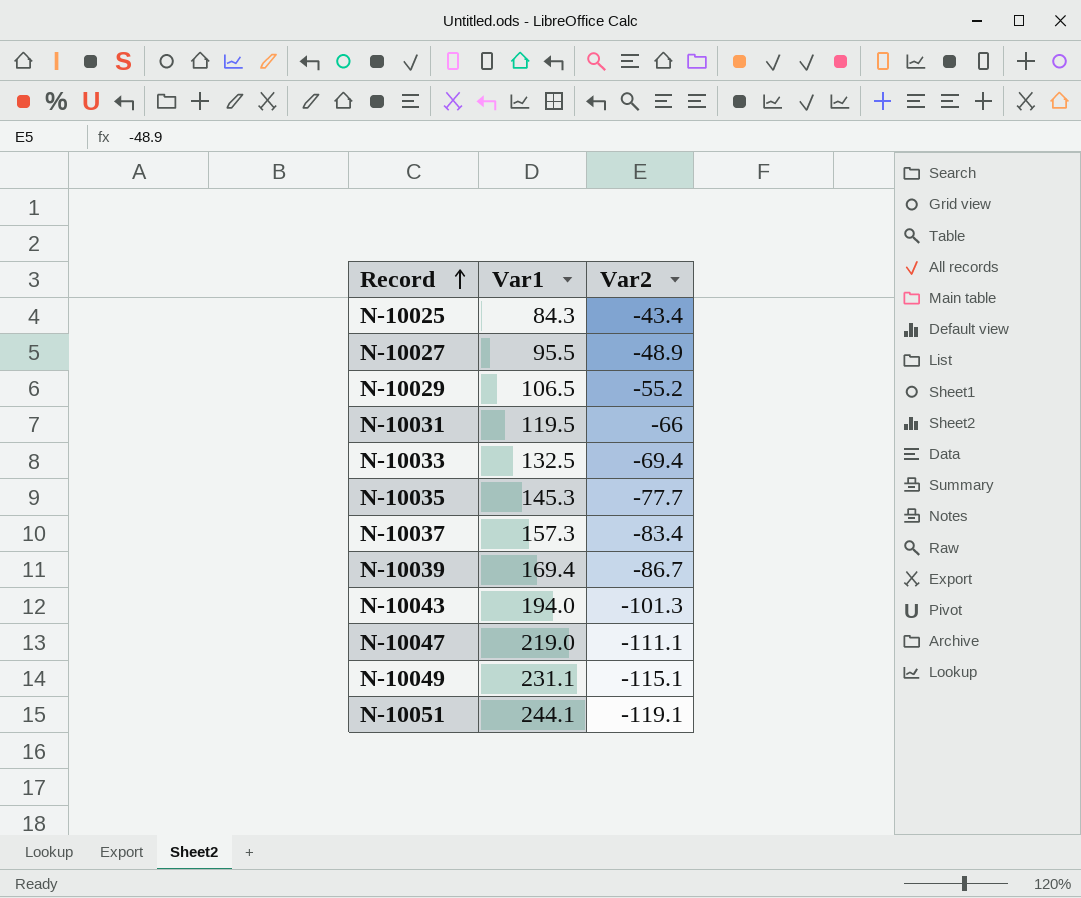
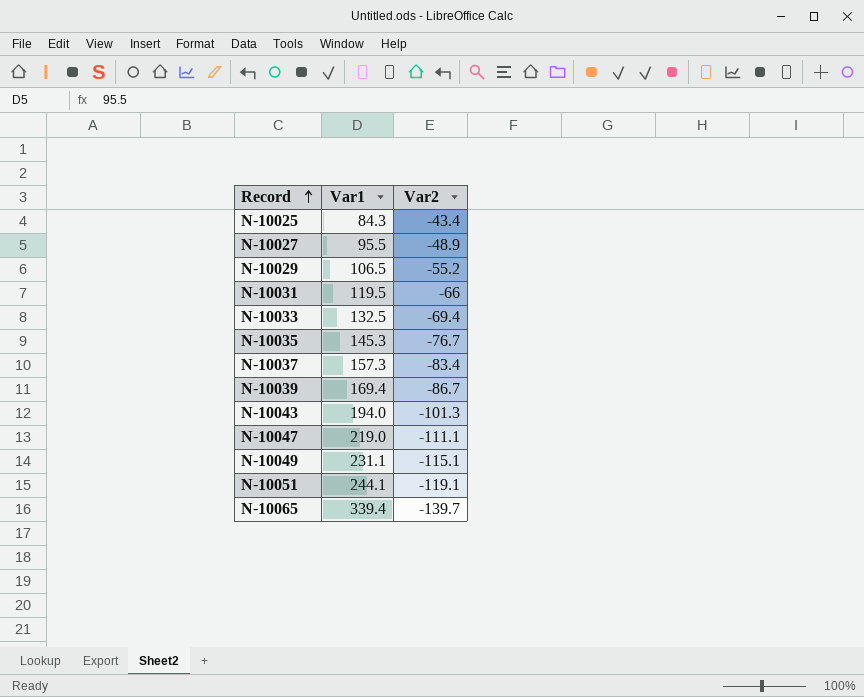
N-10035 | Var2: -77.7 -> -76.7
row N-10065: none -> 339.4 | -139.7

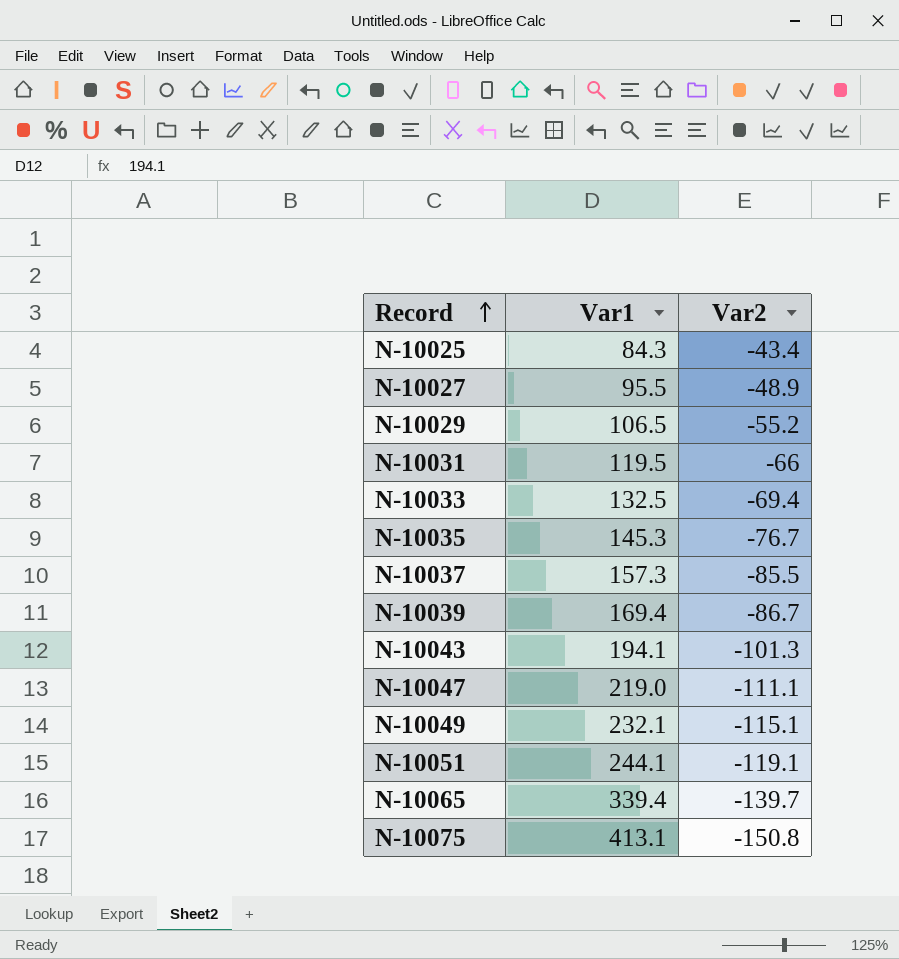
N-10037 | Var2: -83.4 -> -85.5
N-10043 | Var1: 194.0 -> 194.1
N-10049 | Var1: 231.1 -> 232.1
row N-10075: none -> 413.1 | -150.8

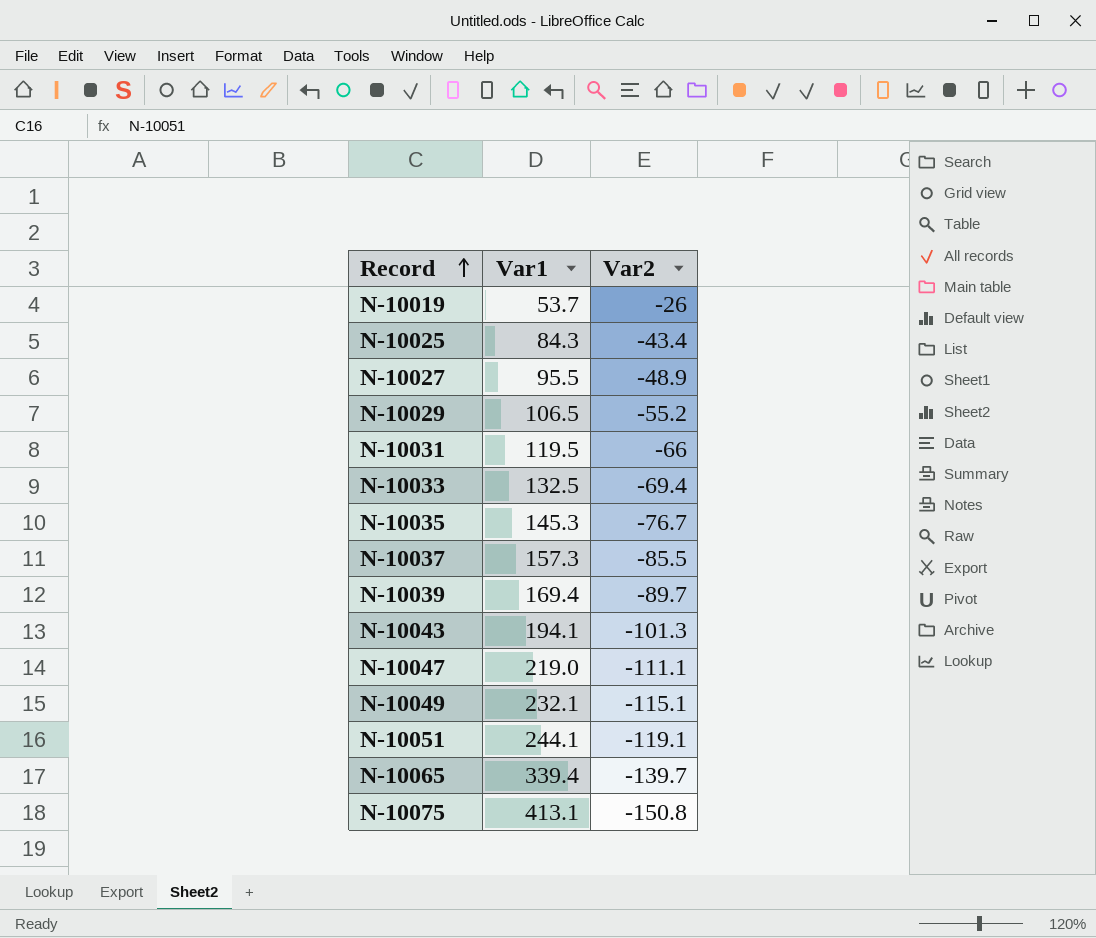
row N-10019: none -> 53.7 | -26
N-10039 | Var2: -86.7 -> -89.7

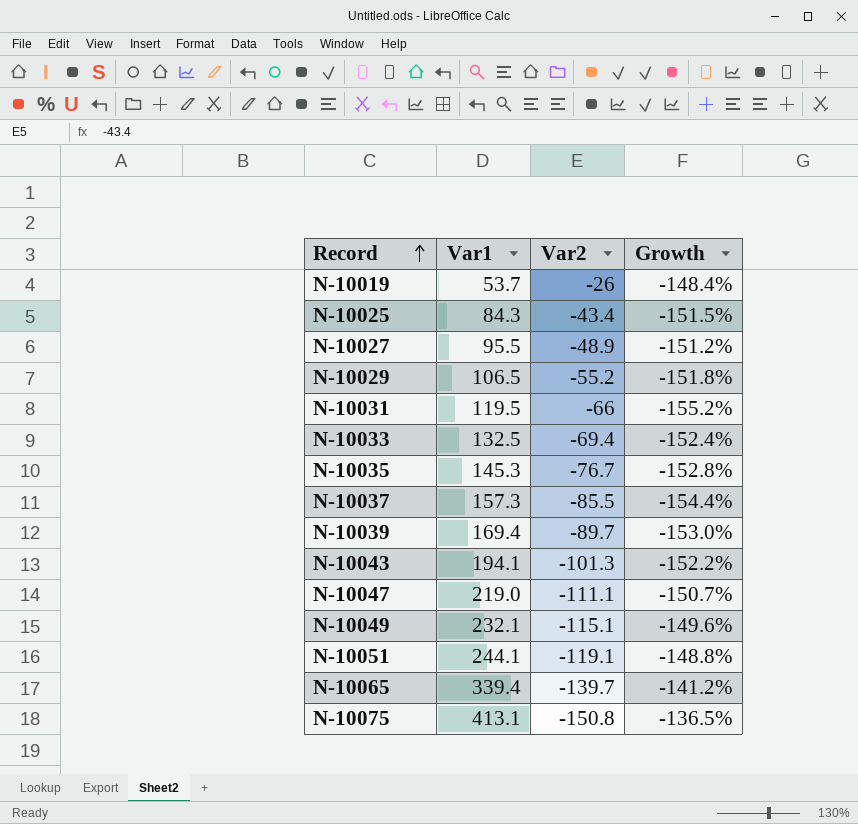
column Growth | formula: none -> ([Var2] - [Var1]) / [Var1]

